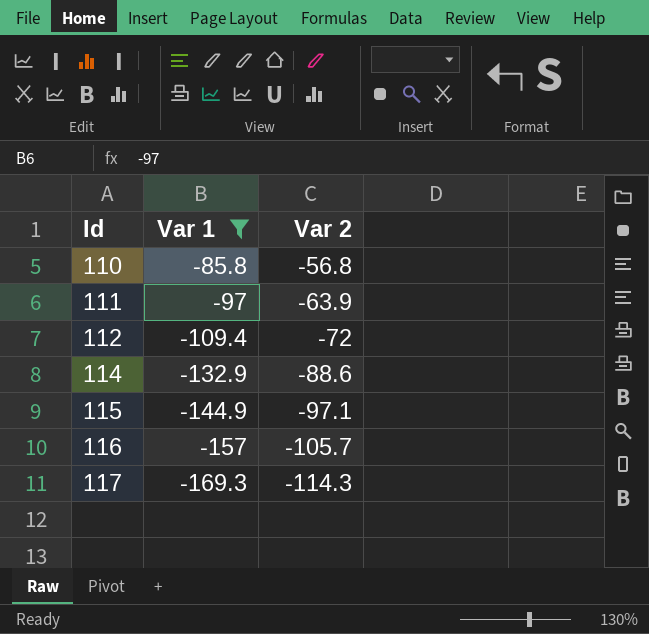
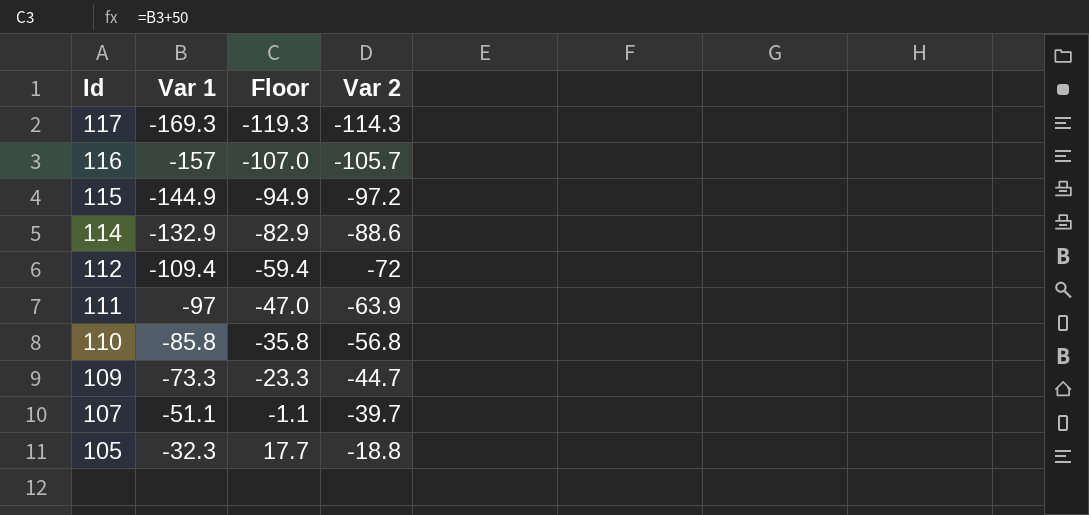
filter: Var 1 <= -85.8 -> none
row order: Id ascending -> Id descending
column Floor | formula: none -> [Var 1] + 50
115 | Var 2: -97.1 -> -97.2

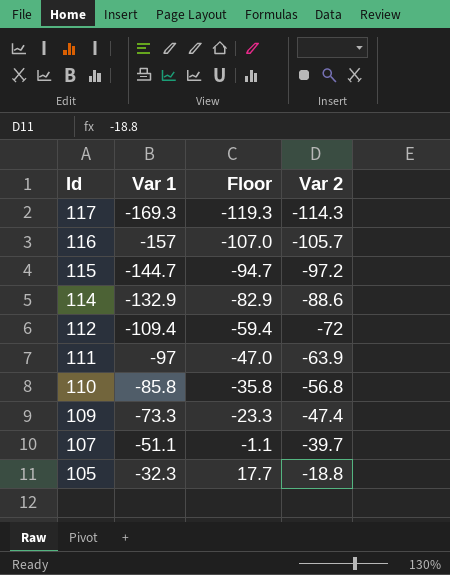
115 | Var 1: -144.9 -> -144.7
115 | Floor: -94.9 -> -94.7
109 | Var 2: -44.7 -> -47.4

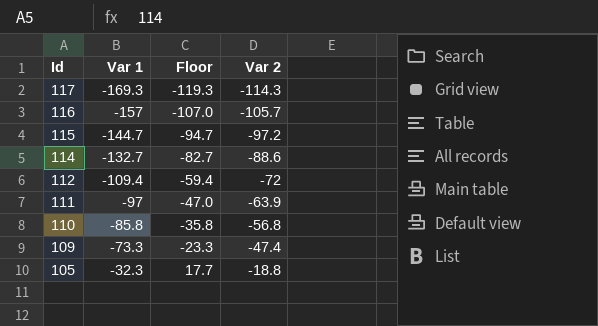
row 107: -51.1 | -1.1 | -39.7 -> none
114 | Var 1: -132.9 -> -132.7
114 | Floor: -82.9 -> -82.7

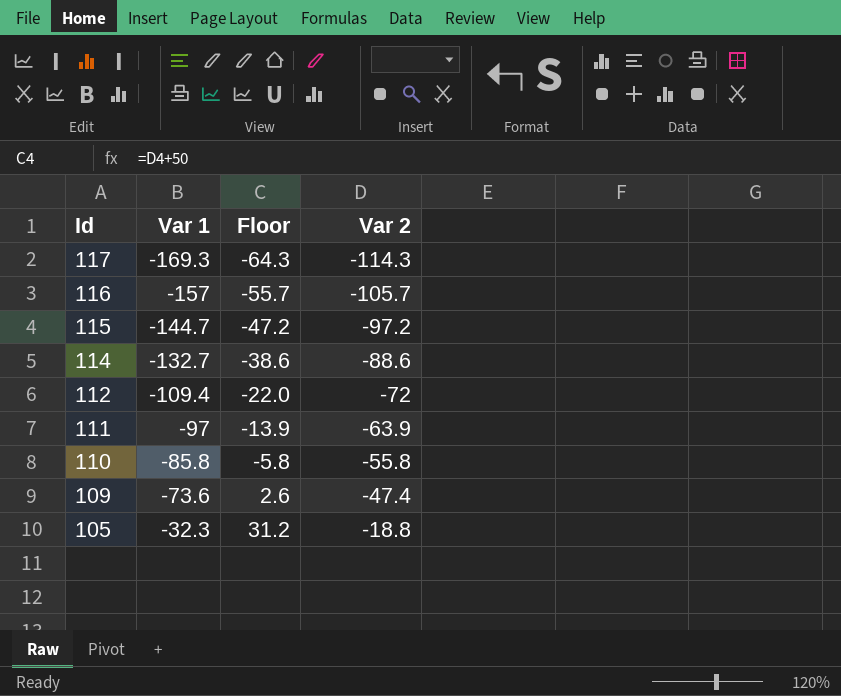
column Floor | formula: [Var 1] + 50 -> [Var 2] + 50
110 | Var 2: -56.8 -> -55.8
109 | Var 1: -73.3 -> -73.6

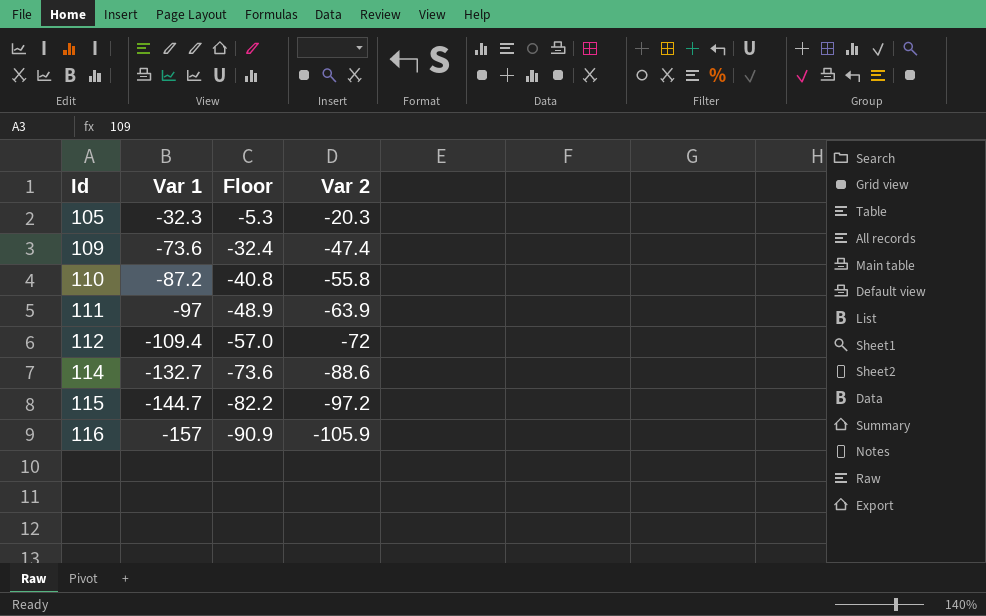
row order: Id descending -> Id ascending
column Floor | formula: [Var 2] + 50 -> [Var 2] + 15
row 117: -169.3 | -64.3 | -114.3 -> none
105 | Var 2: -18.8 -> -20.3
110 | Var 1: -85.8 -> -87.2
116 | Var 2: -105.7 -> -105.9

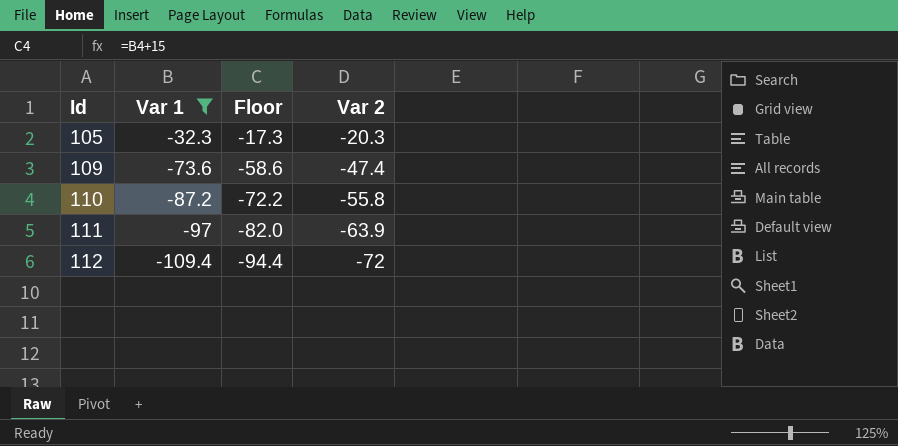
filter: none -> Var 1 >= -109.4
column Floor | formula: [Var 2] + 15 -> [Var 1] + 15

